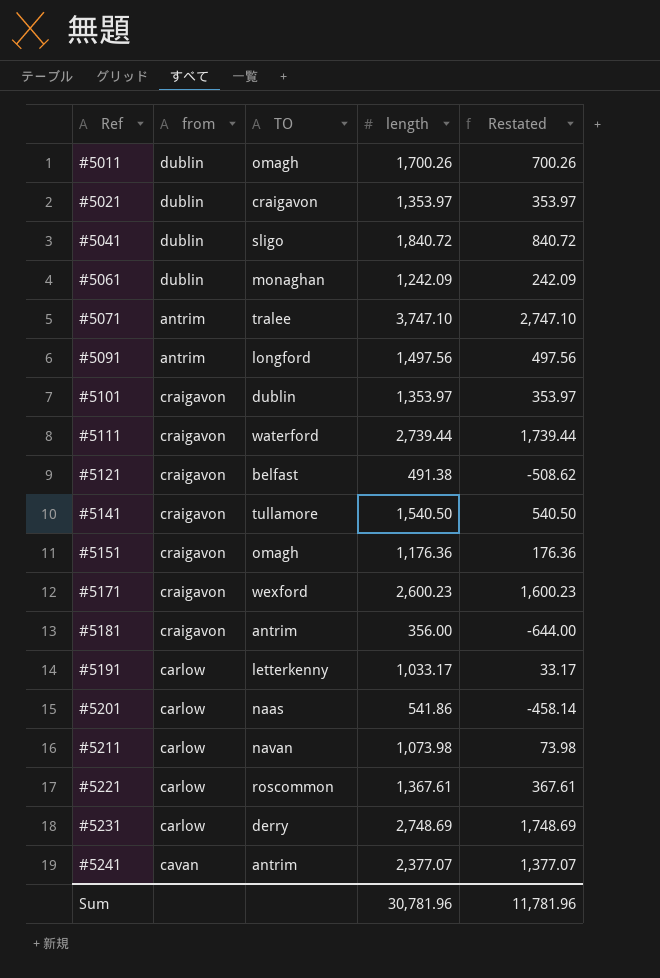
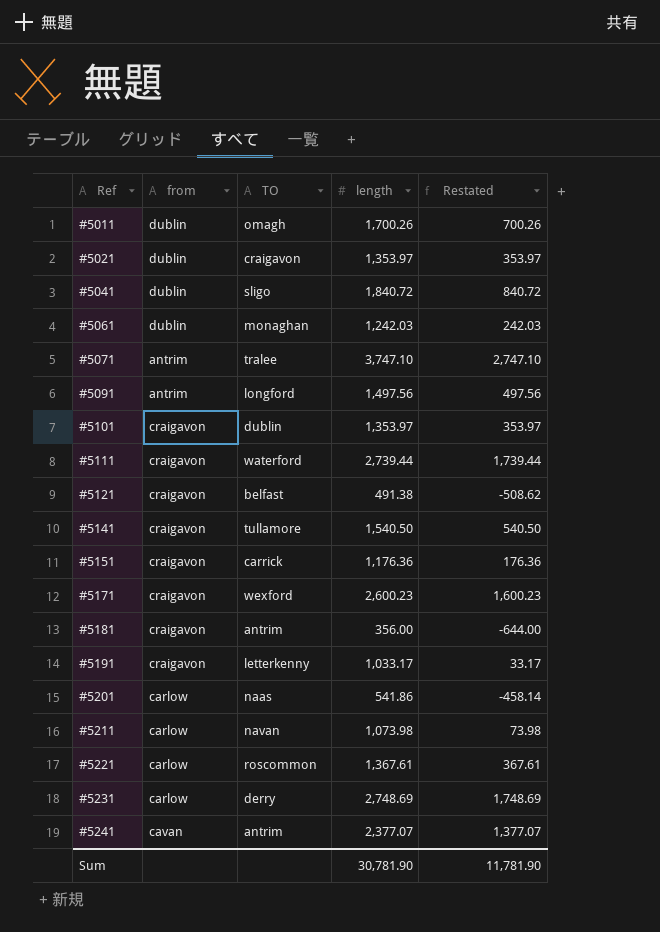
#5061 | length: 1,242.09 -> 1,242.03
#5061 | Restated: 242.09 -> 242.03
#5151 | TO: omagh -> carrick
#5191 | from: carlow -> craigavon
Sum | length: 30,781.96 -> 30,781.90
Sum | Restated: 11,781.96 -> 11,781.90

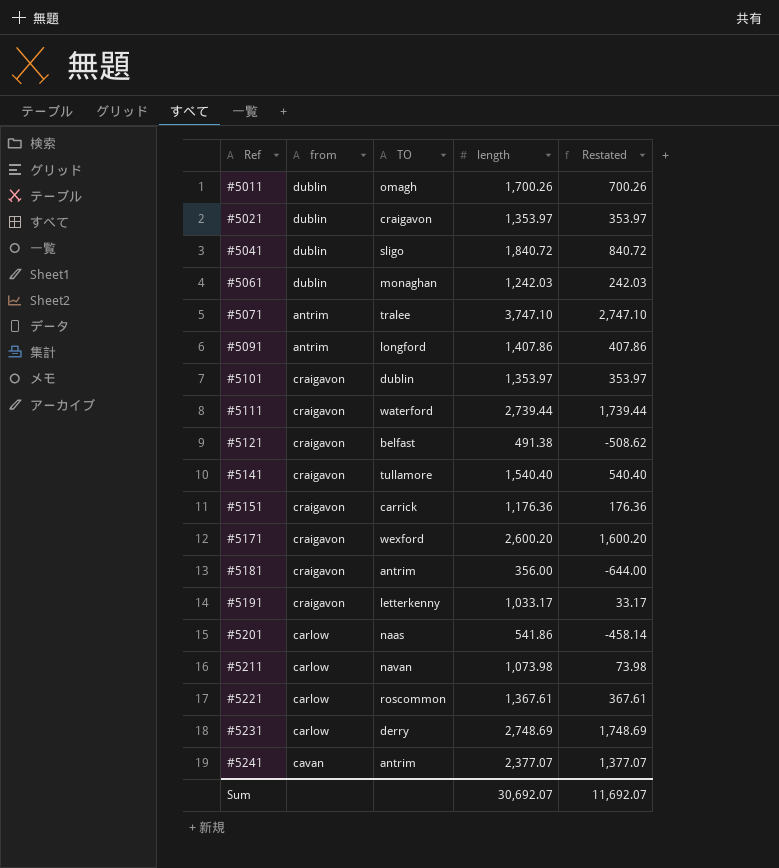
#5091 | length: 1,497.56 -> 1,407.86
#5091 | Restated: 497.56 -> 407.86
#5141 | length: 1,540.50 -> 1,540.40
#5141 | Restated: 540.50 -> 540.40
#5171 | length: 2,600.23 -> 2,600.20
#5171 | Restated: 1,600.23 -> 1,600.20
Sum | length: 30,781.90 -> 30,692.07
Sum | Restated: 11,781.90 -> 11,692.07

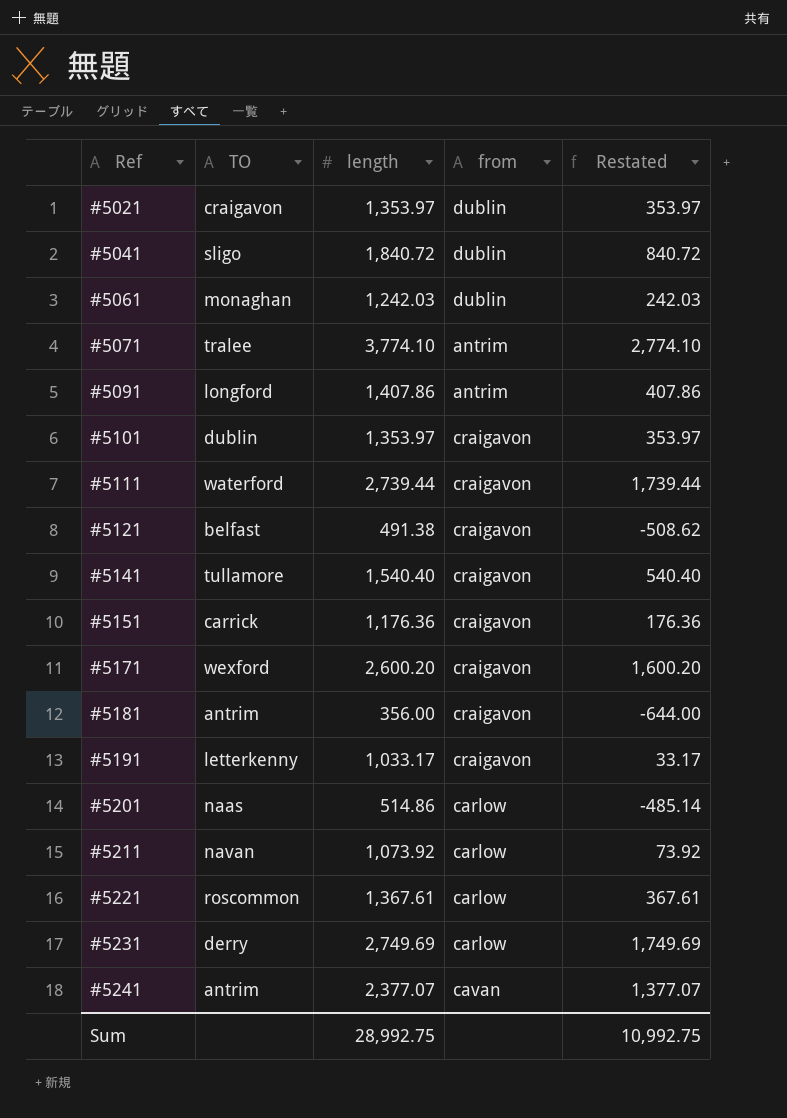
column from | position: 2 -> 4
row #5011: dublin | omagh | 1,700.26 | 700.26 -> none
#5071 | length: 3,747.10 -> 3,774.10
#5071 | Restated: 2,747.10 -> 2,774.10
#5201 | length: 541.86 -> 514.86
#5201 | Restated: -458.14 -> -485.14
#5211 | length: 1,073.98 -> 1,073.92
#5211 | Restated: 73.98 -> 73.92
#5231 | length: 2,748.69 -> 2,749.69
#5231 | Restated: 1,748.69 -> 1,749.69
Sum | length: 30,692.07 -> 28,992.75
Sum | Restated: 11,692.07 -> 10,992.75

